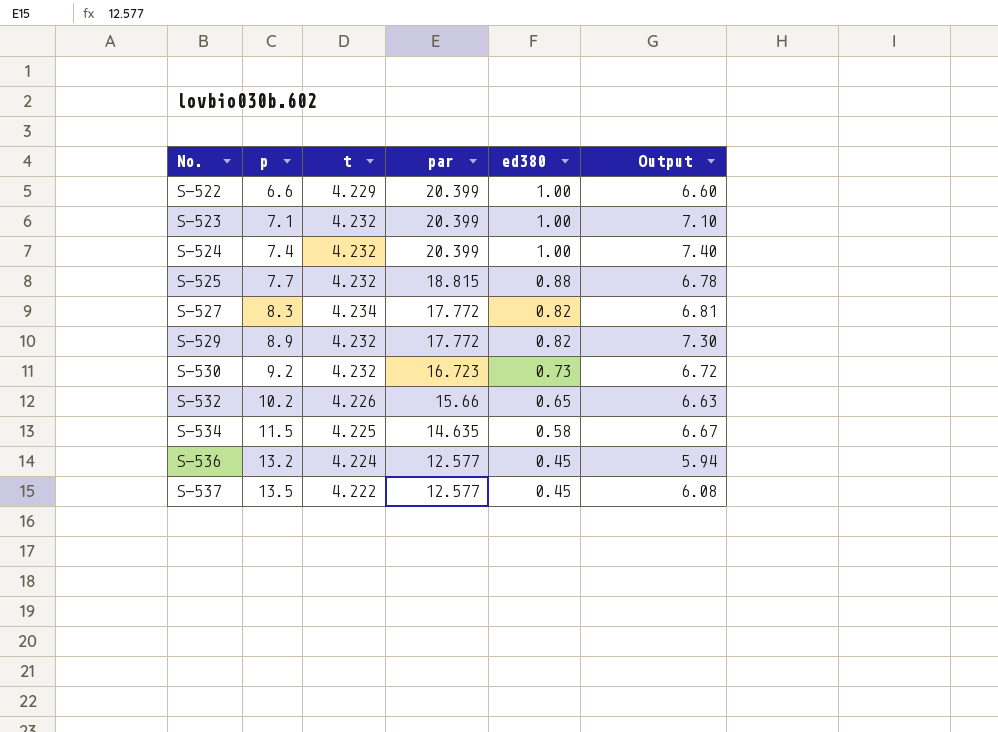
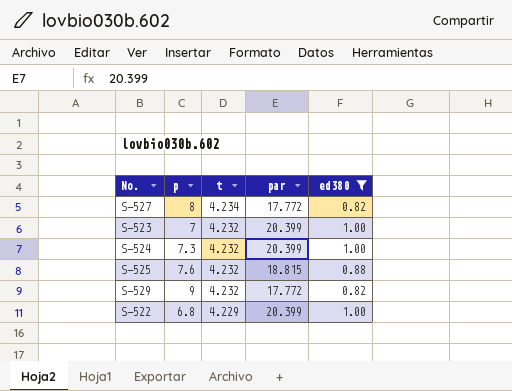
filter: none -> ed380 >= 0.82
row order: No. ascending -> t descending
column Output | formula: [p] * [ed380] -> none
S-527 | p: 8.3 -> 8
S-523 | p: 7.1 -> 7
S-524 | p: 7.4 -> 7.3
S-525 | p: 7.7 -> 7.6
S-529 | p: 8.9 -> 9
S-522 | p: 6.6 -> 6.8

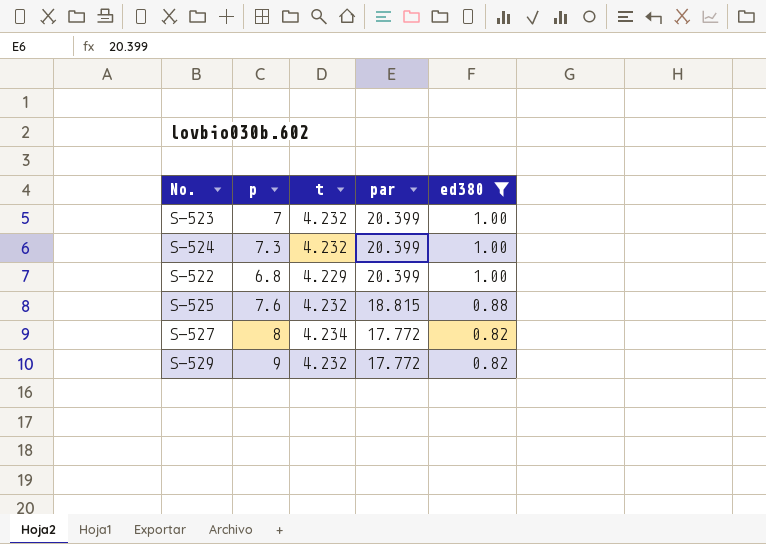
row order: t descending -> par descending

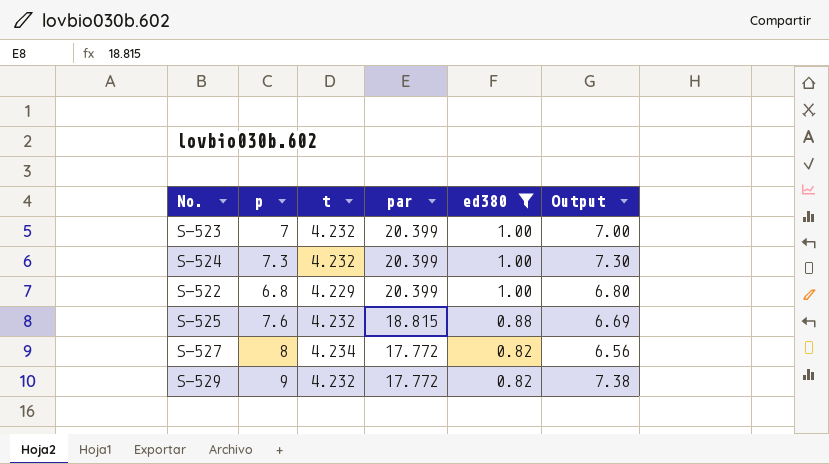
column Output | formula: none -> [p] * [ed380]

